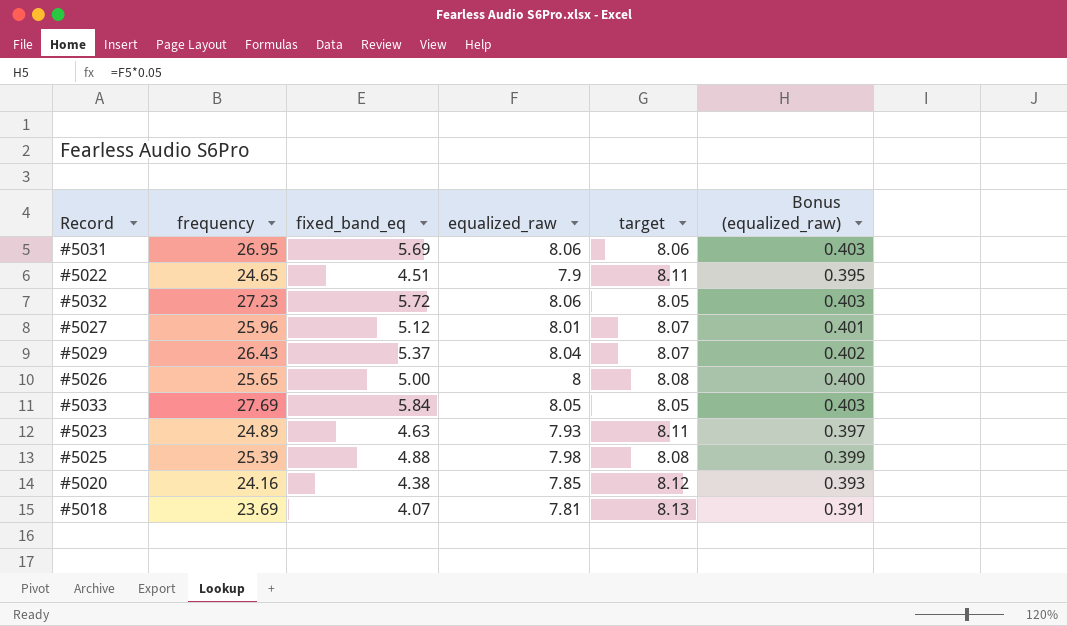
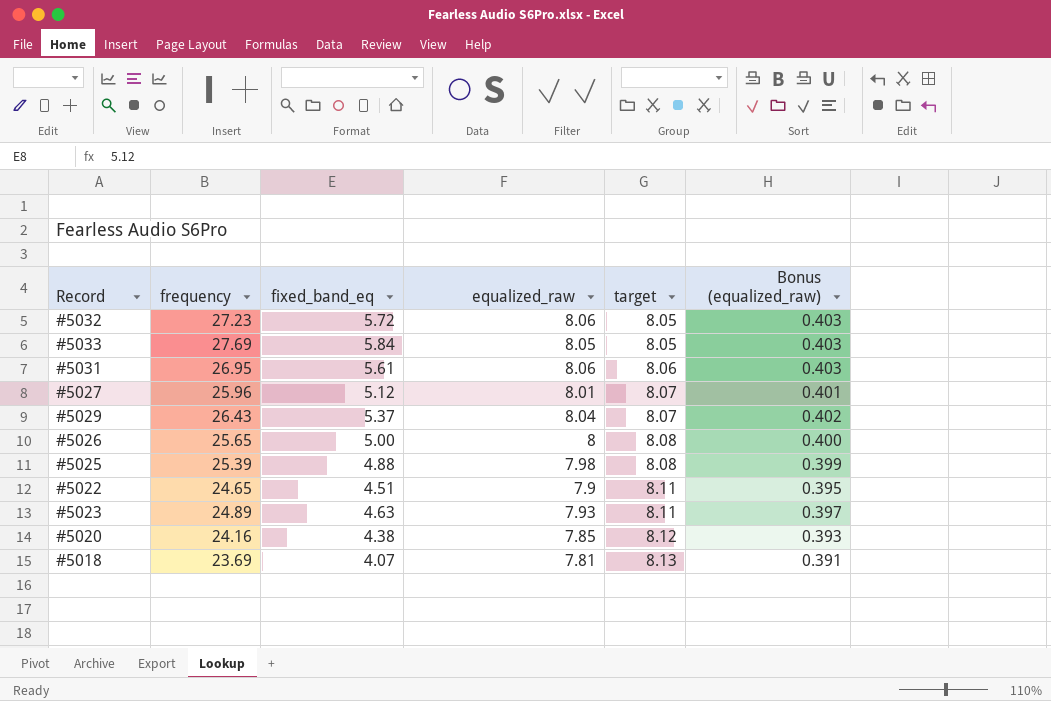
row order: none -> target ascending
#5031 | fixed_band_eq: 5.69 -> 5.61

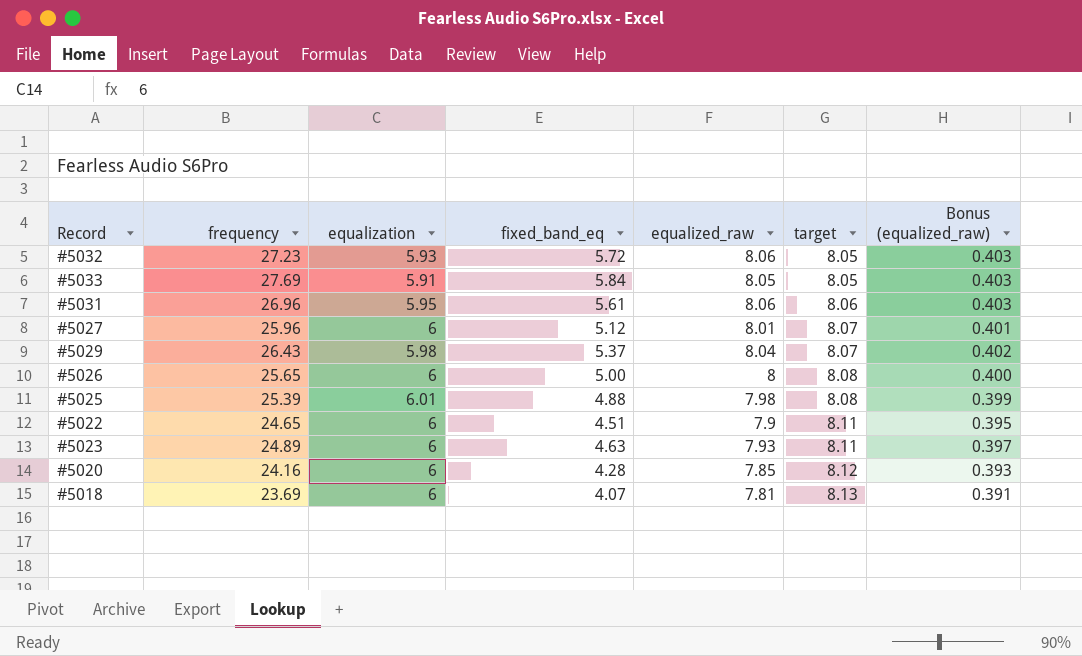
column equalization | position: none -> 3
#5031 | frequency: 26.95 -> 26.96
#5020 | fixed_band_eq: 4.38 -> 4.28

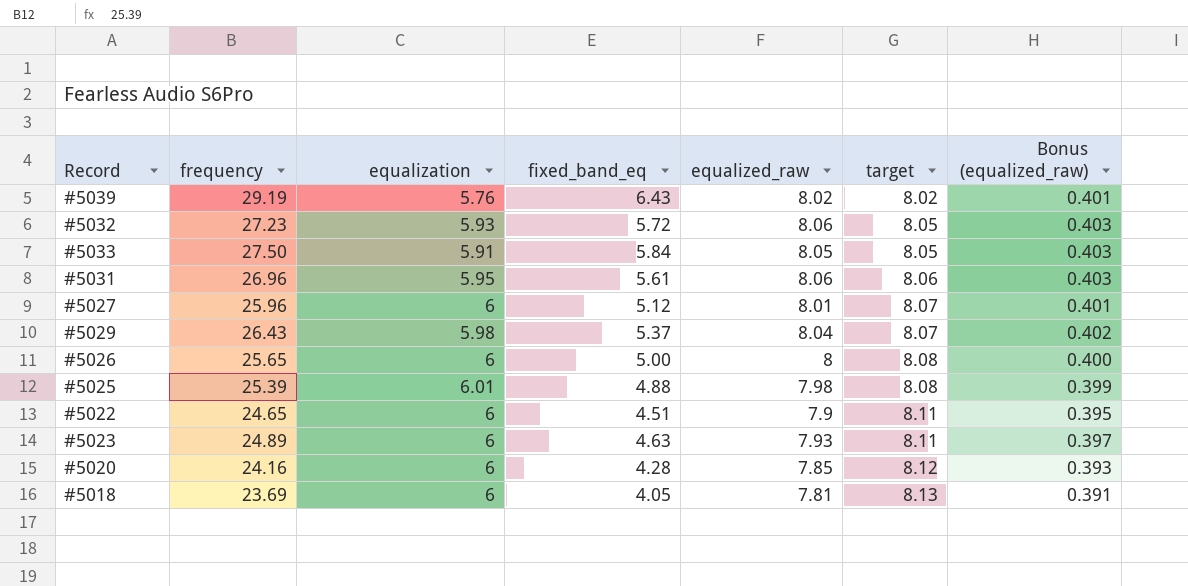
row #5039: none -> 29.19 | 5.76 | 6.43 | 8.02 | 8.02 | 0.401
#5033 | frequency: 27.69 -> 27.50
#5018 | fixed_band_eq: 4.07 -> 4.05

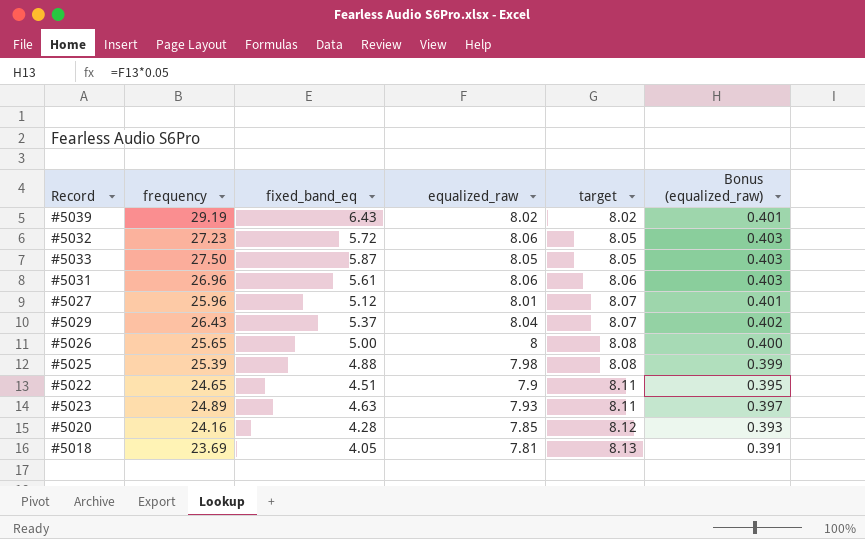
column equalization | position: 3 -> none
#5033 | fixed_band_eq: 5.84 -> 5.87

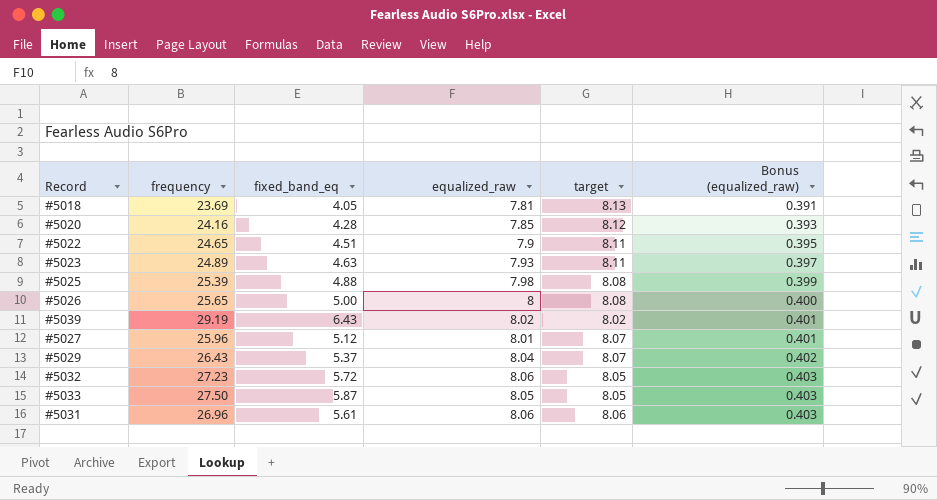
row order: target ascending -> Bonus (equalized_raw) ascending

